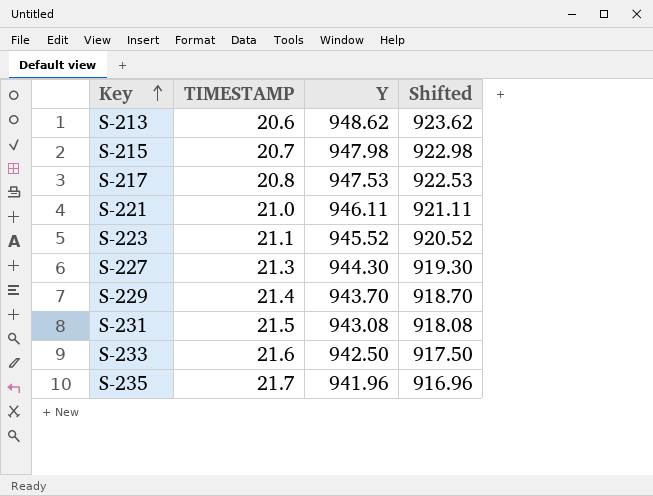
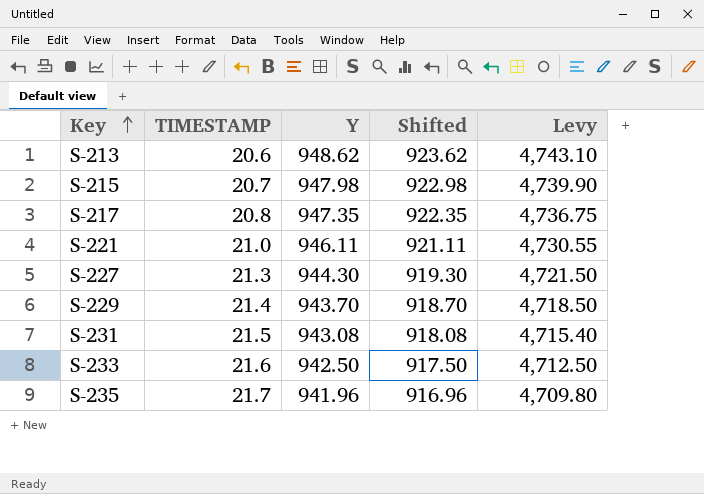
column Levy | formula: none -> [Y] * 5
row S-223: 21.1 | 945.52 | 920.52 -> none
S-217 | Y: 947.53 -> 947.35
S-217 | Shifted: 922.53 -> 922.35

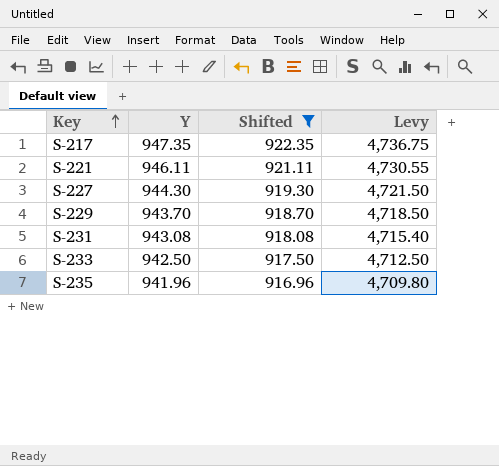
filter: none -> Shifted <= 922.35
column TIMESTAMP | position: 2 -> none

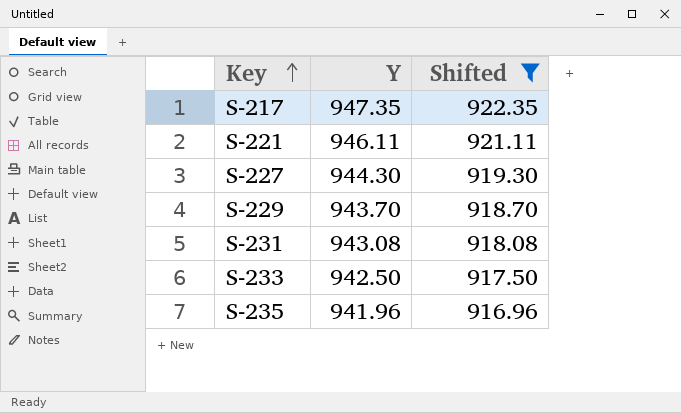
column Levy | formula: [Y] * 5 -> none

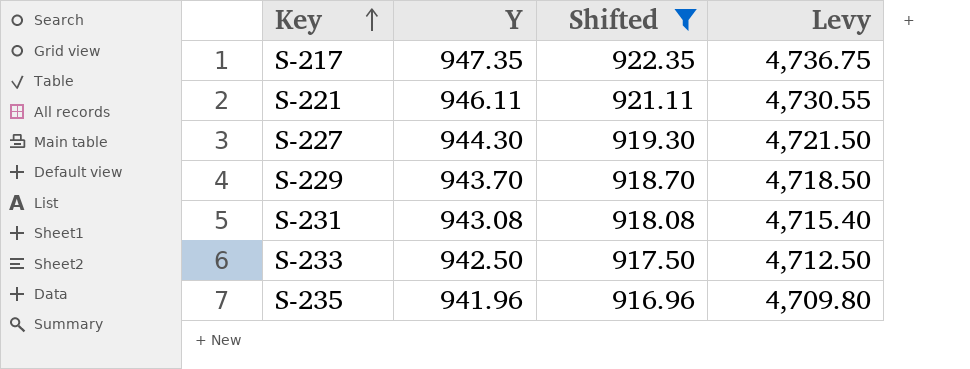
column Levy | formula: none -> [Y] * 5

